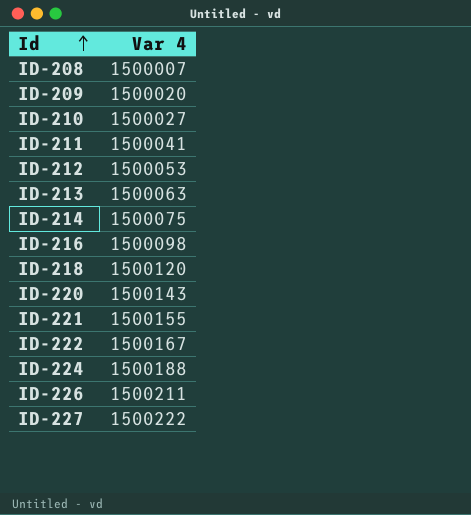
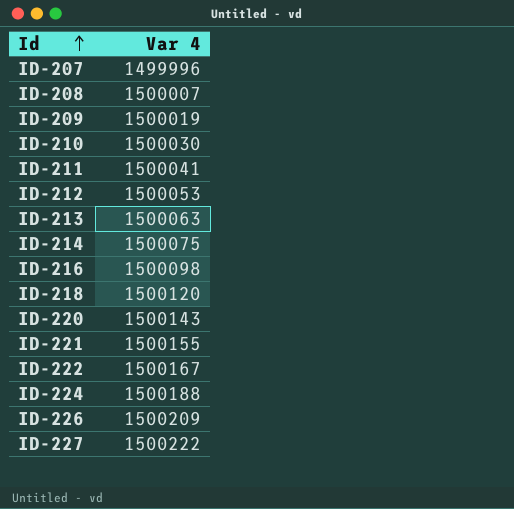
row ID-207: none -> 1499996
ID-209 | Var 4: 1500020 -> 1500019
ID-210 | Var 4: 1500027 -> 1500030
ID-226 | Var 4: 1500211 -> 1500209

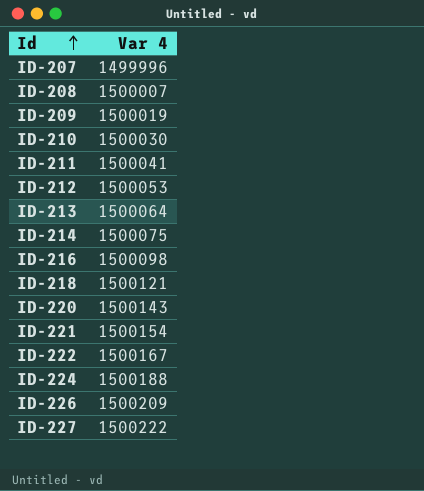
ID-213 | Var 4: 1500063 -> 1500064
ID-218 | Var 4: 1500120 -> 1500121
ID-221 | Var 4: 1500155 -> 1500154

